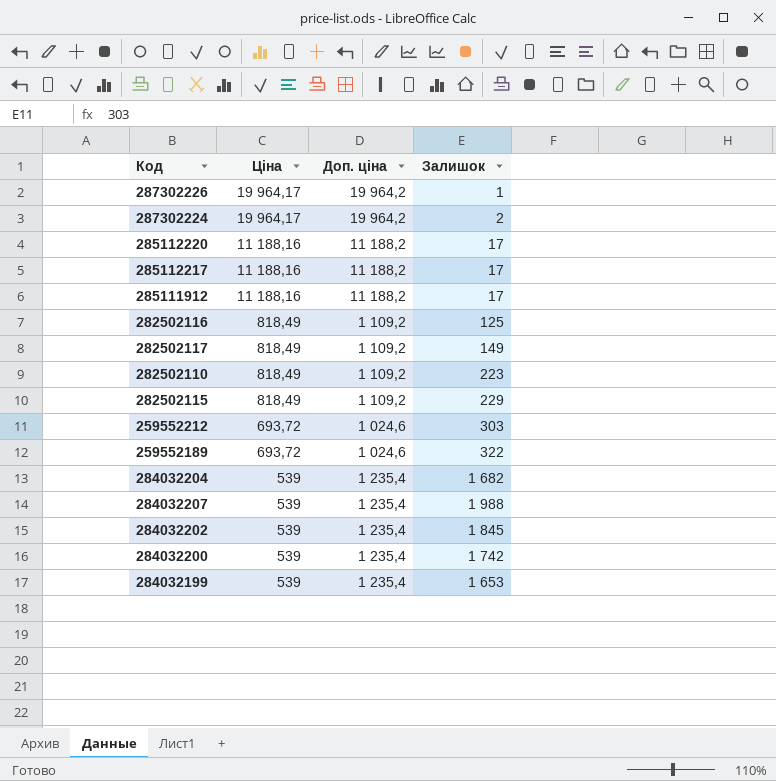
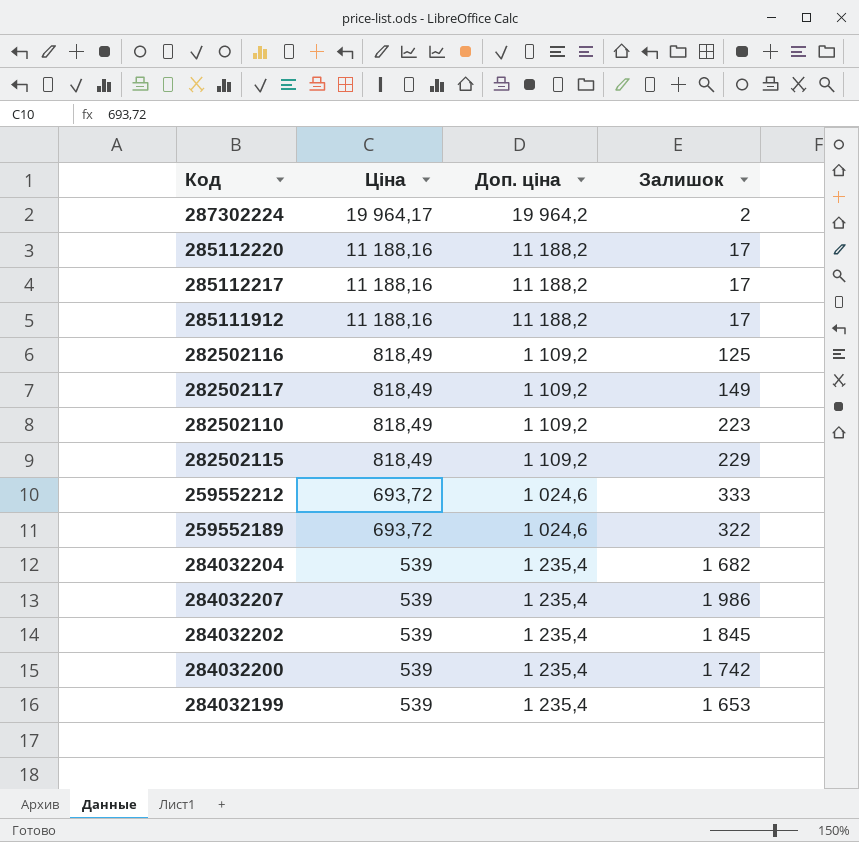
row 287302226: 19 964,17 | 19 964,2 | 1 -> none
259552212 | Залишок: 303 -> 333
284032207 | Залишок: 1 988 -> 1 986

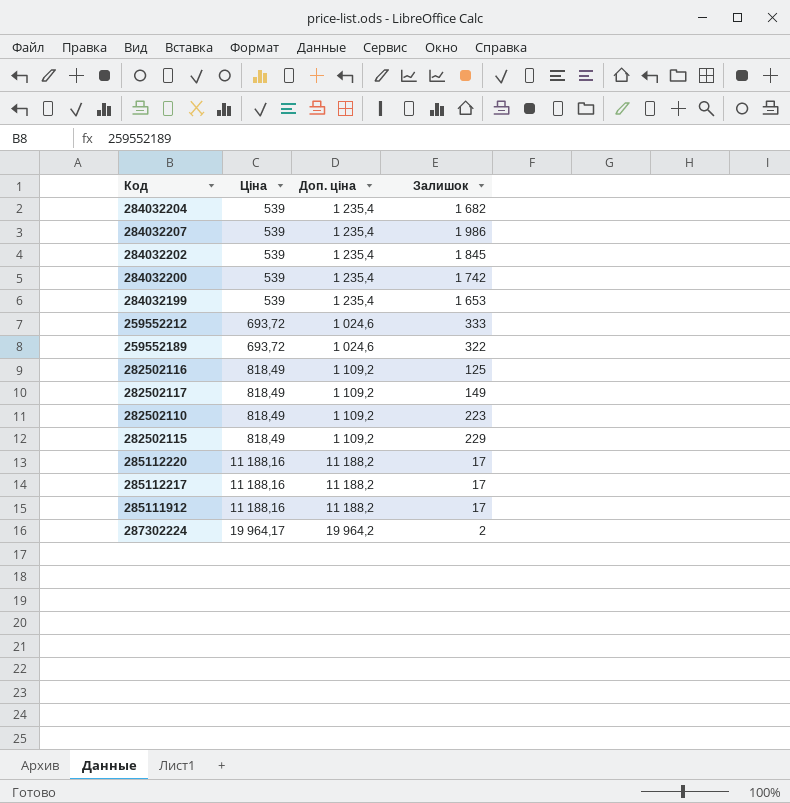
row order: Ціна descending -> Ціна ascending

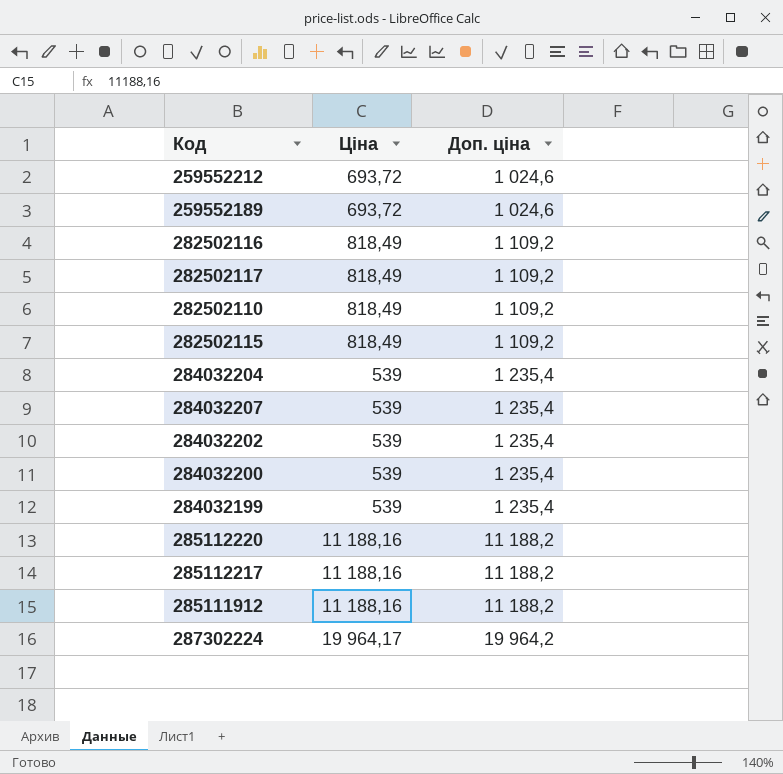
row order: Ціна ascending -> Доп. ціна ascending
column Залишок | position: 4 -> none

